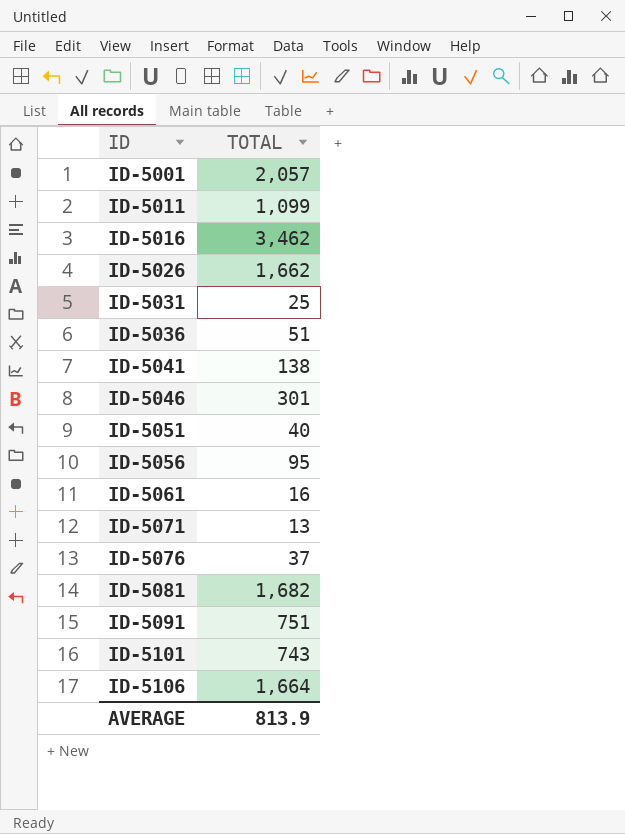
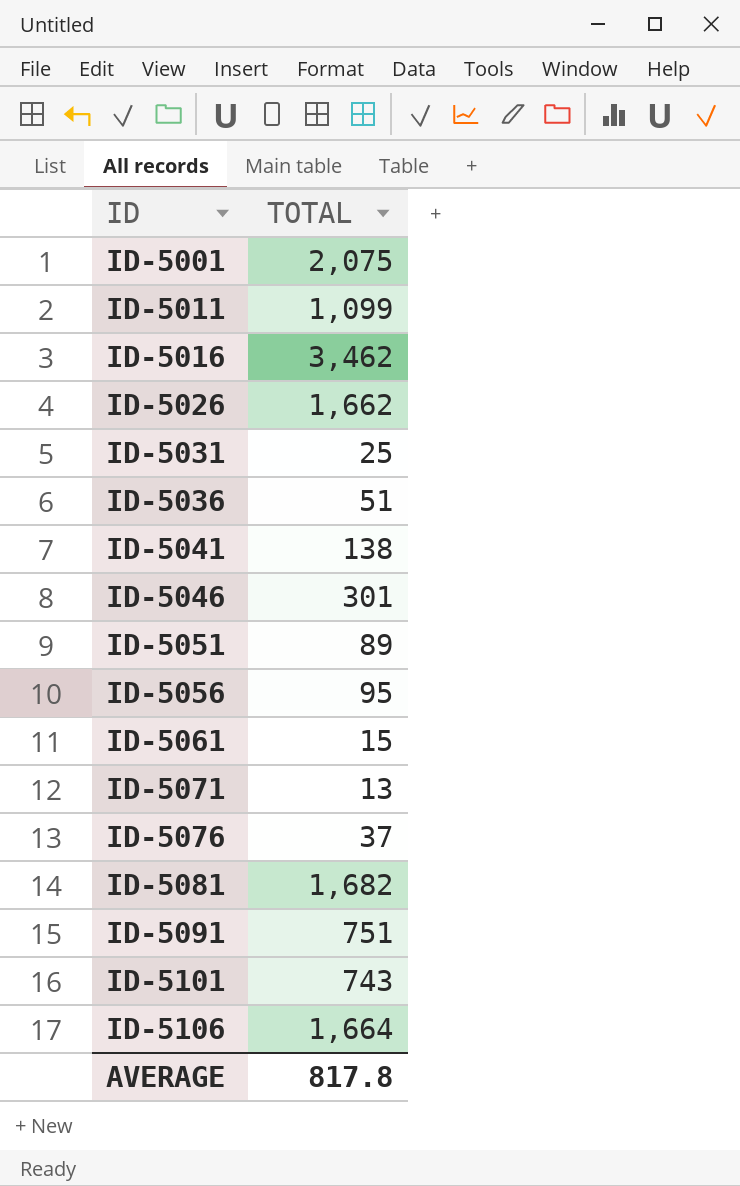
ID-5001 | TOTAL: 2,057 -> 2,075
ID-5051 | TOTAL: 40 -> 89
ID-5061 | TOTAL: 16 -> 15
AVERAGE | TOTAL: 813.9 -> 817.8

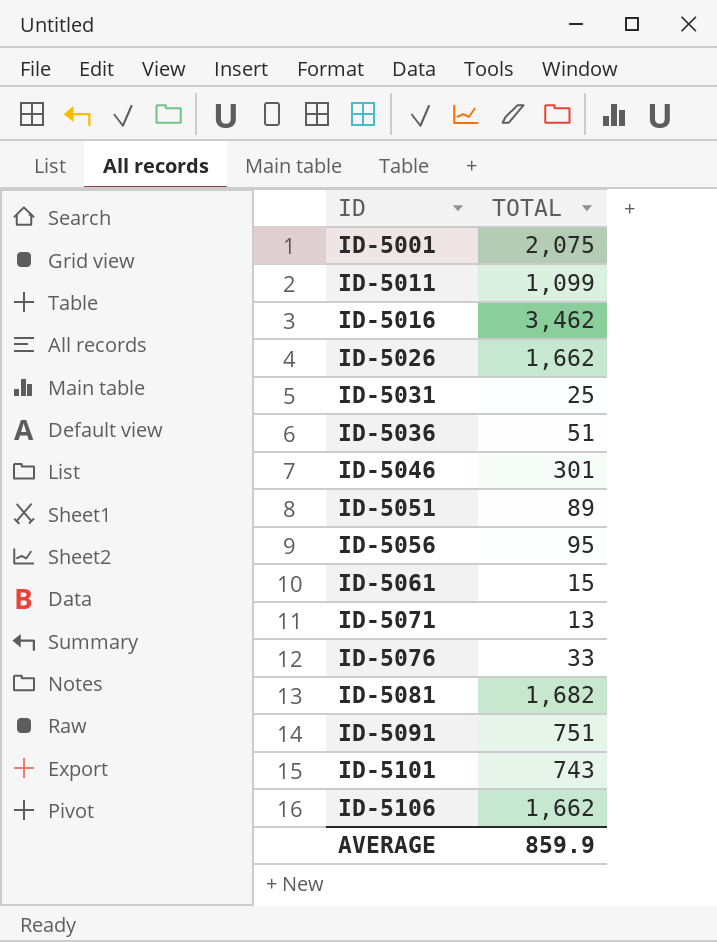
row ID-5041: 138 -> none
ID-5076 | TOTAL: 37 -> 33
ID-5106 | TOTAL: 1,664 -> 1,662
AVERAGE | TOTAL: 817.8 -> 859.9

